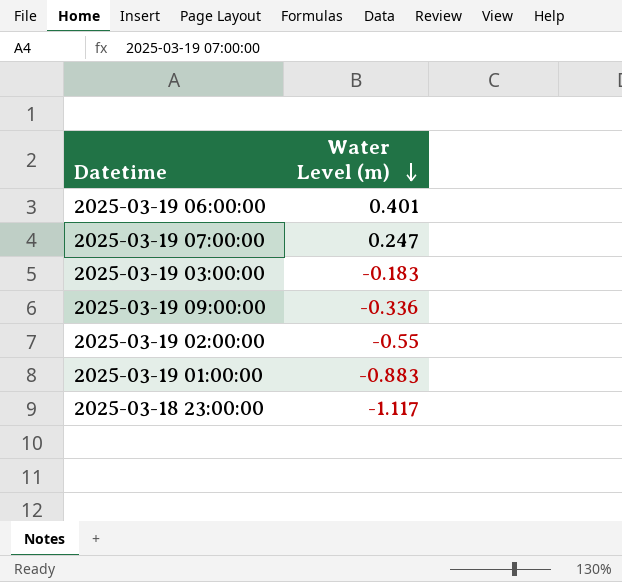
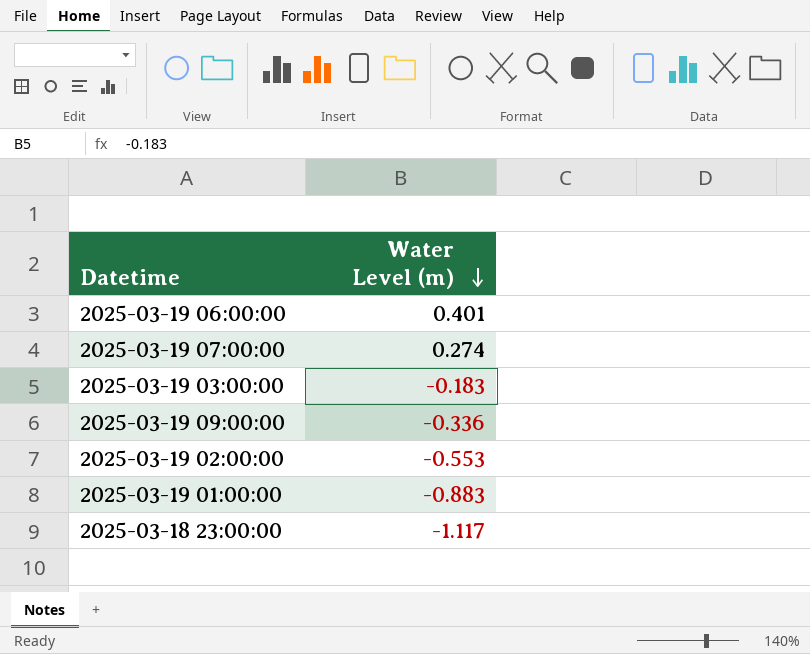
2025-03-19 07:00:00 | Water Level (m): 0.247 -> 0.274
2025-03-19 02:00:00 | Water Level (m): -0.55 -> -0.553

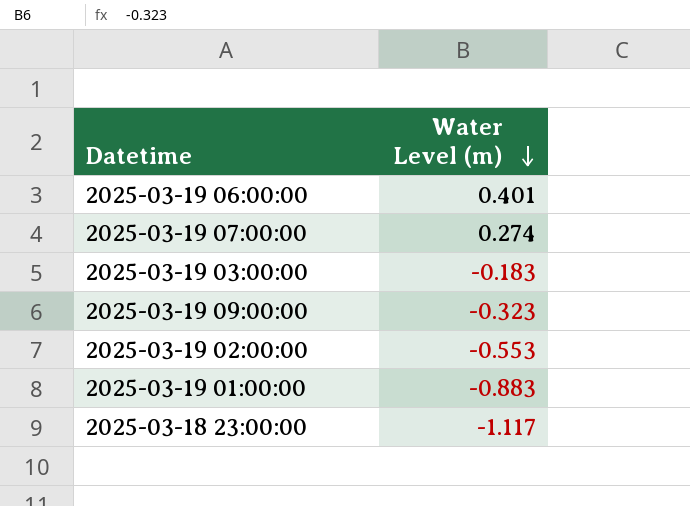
2025-03-19 09:00:00 | Water Level (m): -0.336 -> -0.323

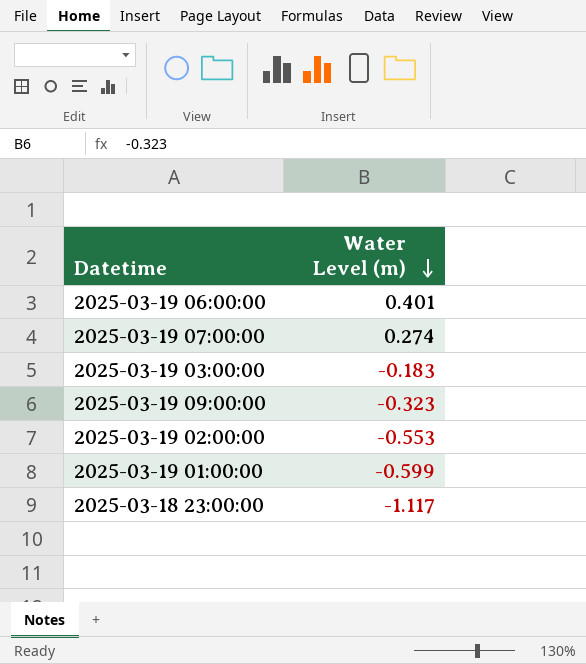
2025-03-19 01:00:00 | Water Level (m): -0.883 -> -0.599

